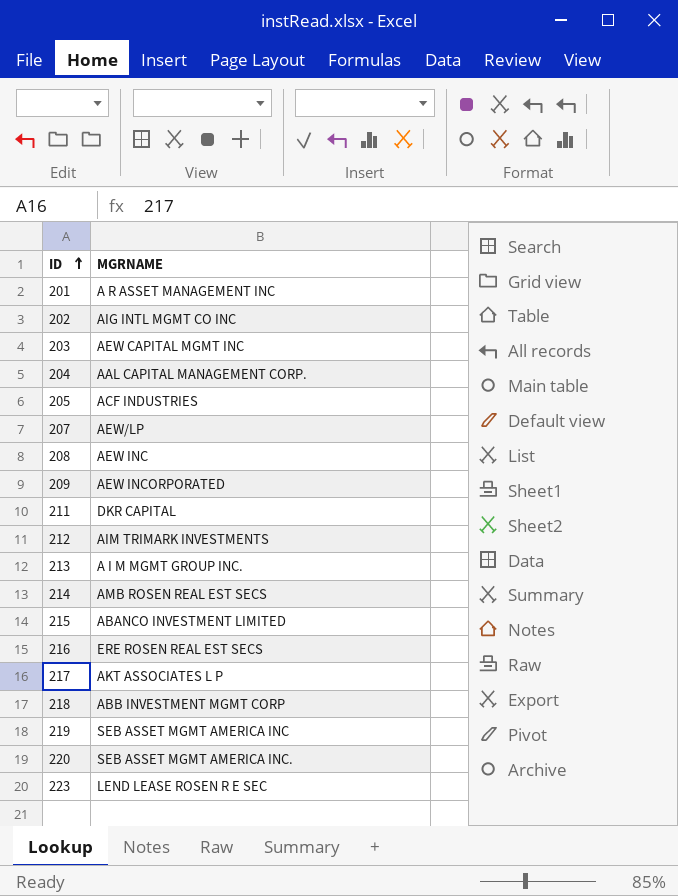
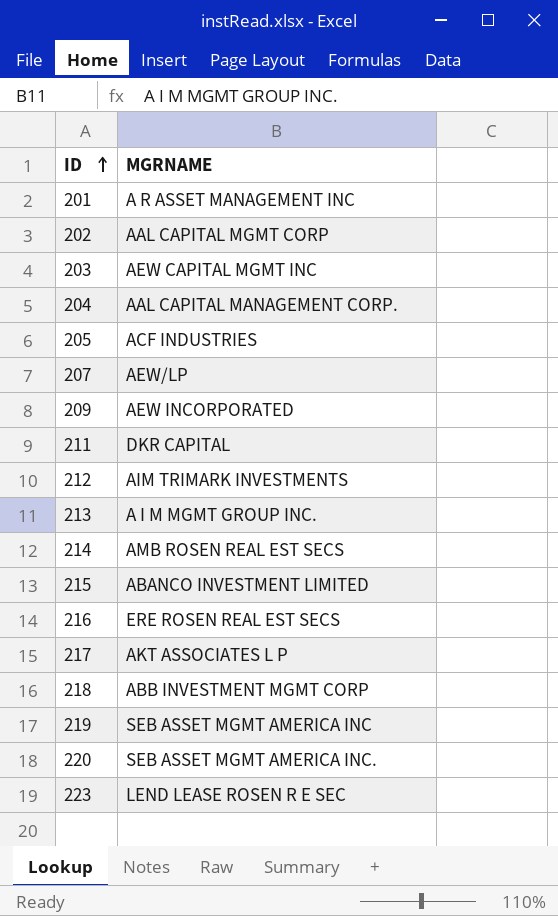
row 208: AEW INC -> none
202 | MGRNAME: AIG INTL MGMT CO INC -> AAL CAPITAL MGMT CORP

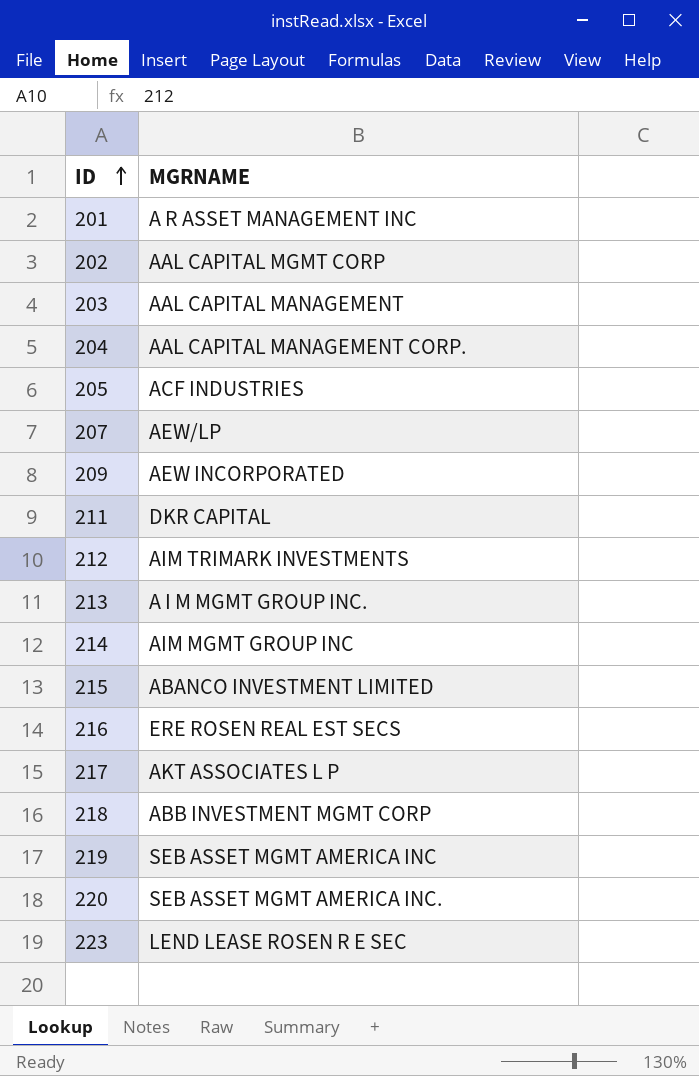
203 | MGRNAME: AEW CAPITAL MGMT INC -> AAL CAPITAL MANAGEMENT
214 | MGRNAME: AMB ROSEN REAL EST SECS -> AIM MGMT GROUP INC

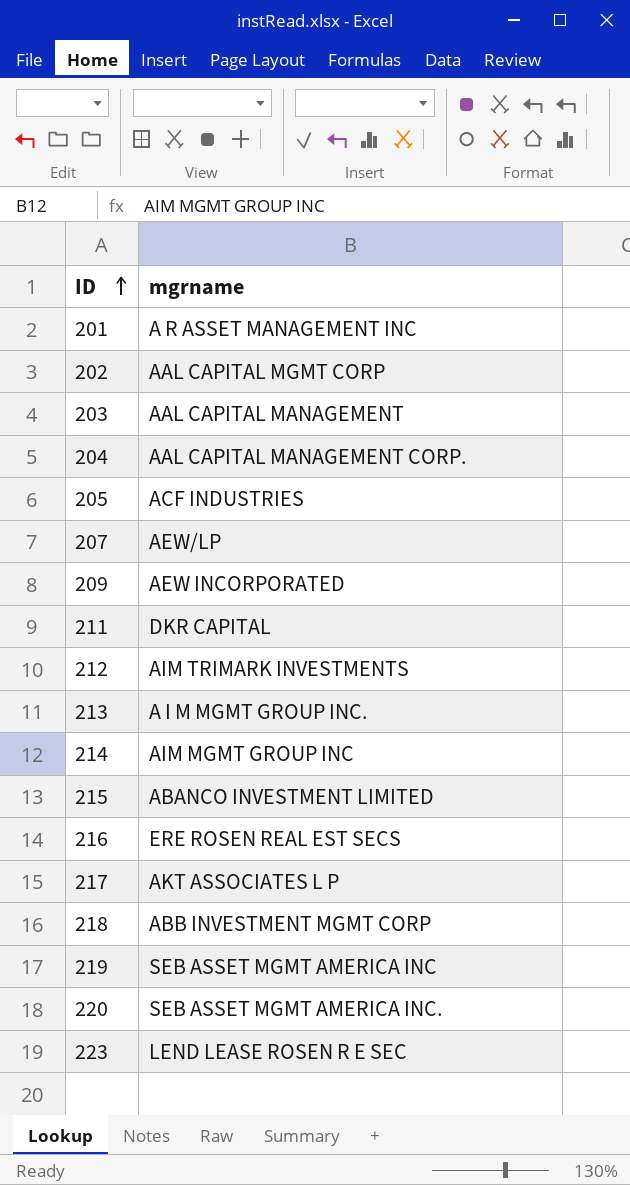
column name: MGRNAME -> mgrname

